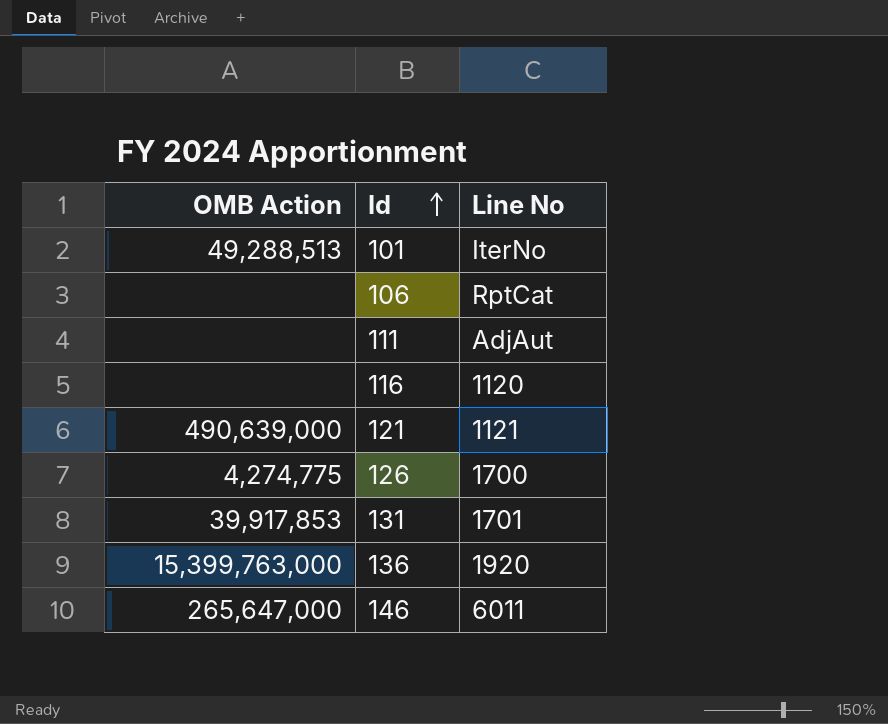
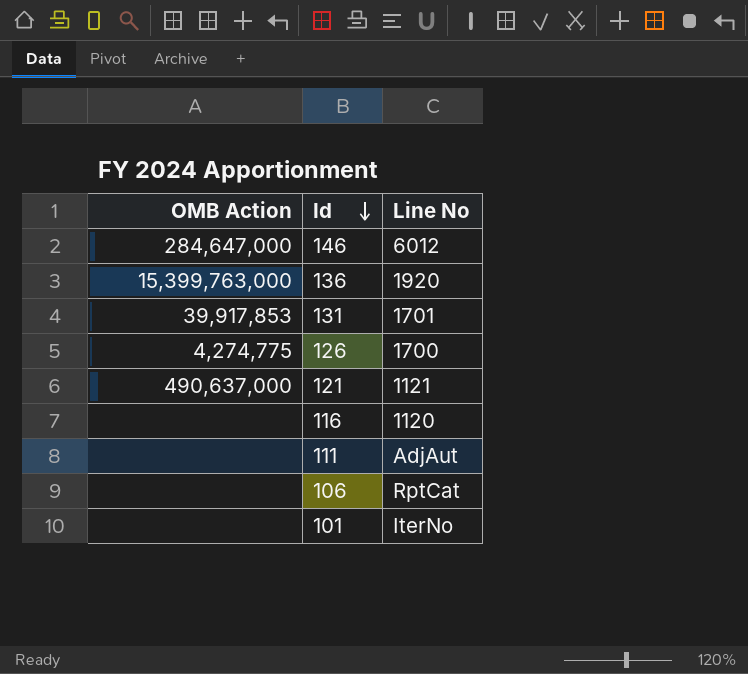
row order: Id ascending -> Id descending
146 | OMB Action: 265,647,000 -> 284,647,000
146 | Line No: 6011 -> 6012
121 | OMB Action: 490,639,000 -> 490,637,000
101 | OMB Action: 49,288,513 -> none

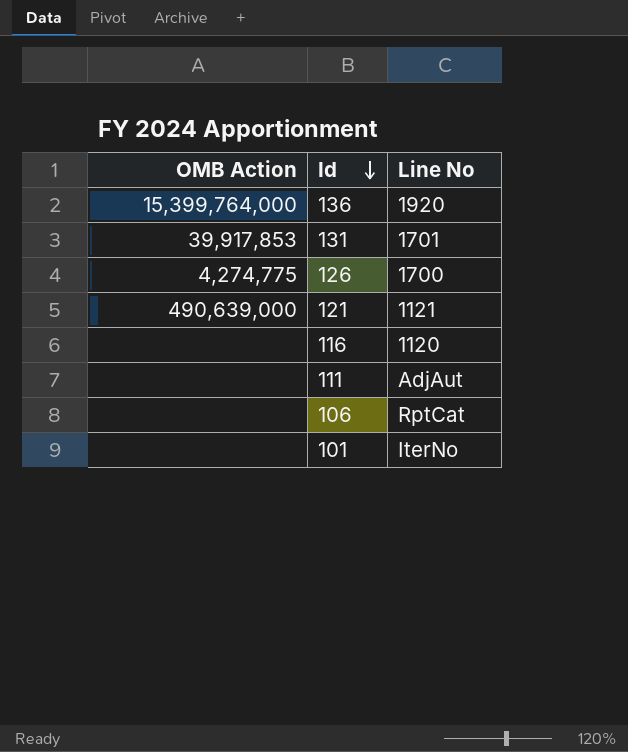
row 146: 284,647,000 | 6012 -> none
136 | OMB Action: 15,399,763,000 -> 15,399,764,000
121 | OMB Action: 490,637,000 -> 490,639,000

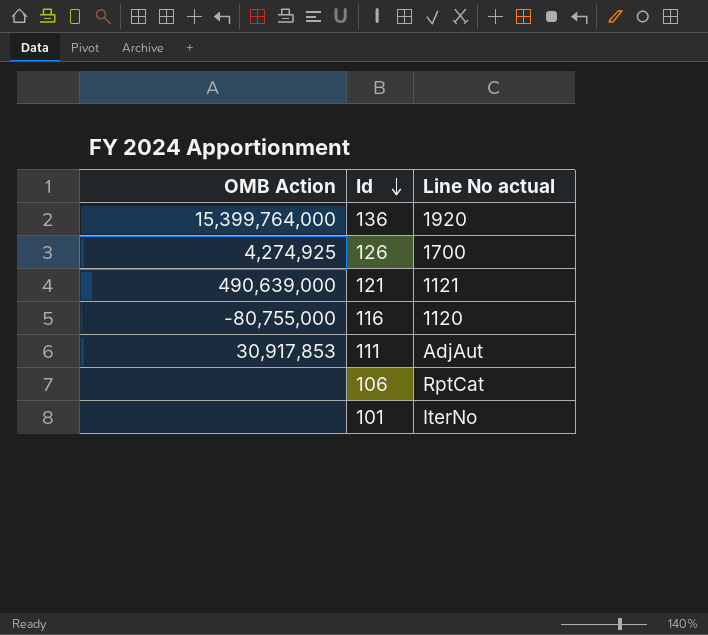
column name: Line No -> Line No actual
row 131: 39,917,853 | 1701 -> none
126 | OMB Action: 4,274,775 -> 4,274,925
116 | OMB Action: none -> -80,755,000
111 | OMB Action: none -> 30,917,853

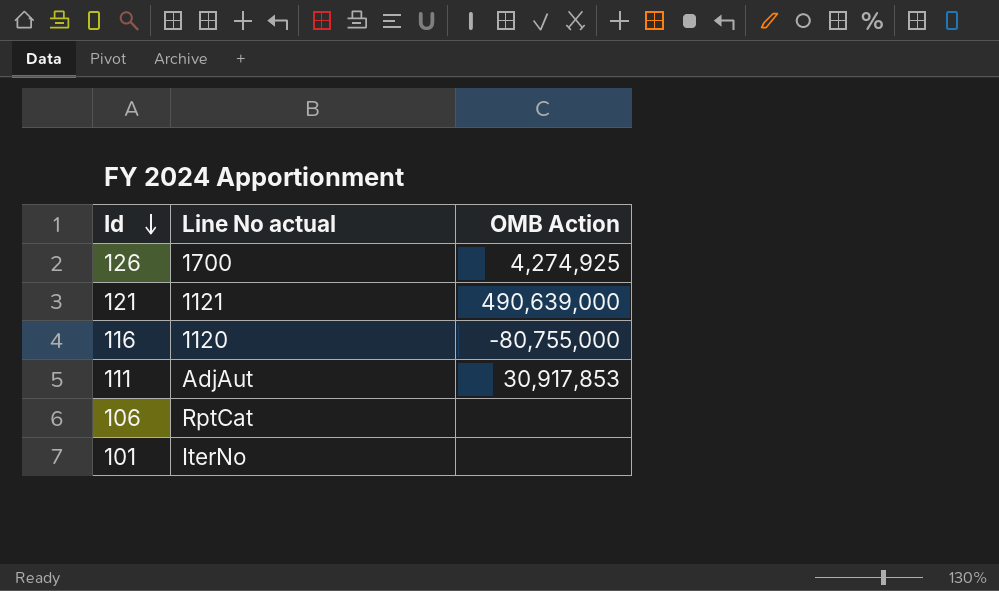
column OMB Action | position: 1 -> 3
row 136: 15,399,764,000 | 1920 -> none

